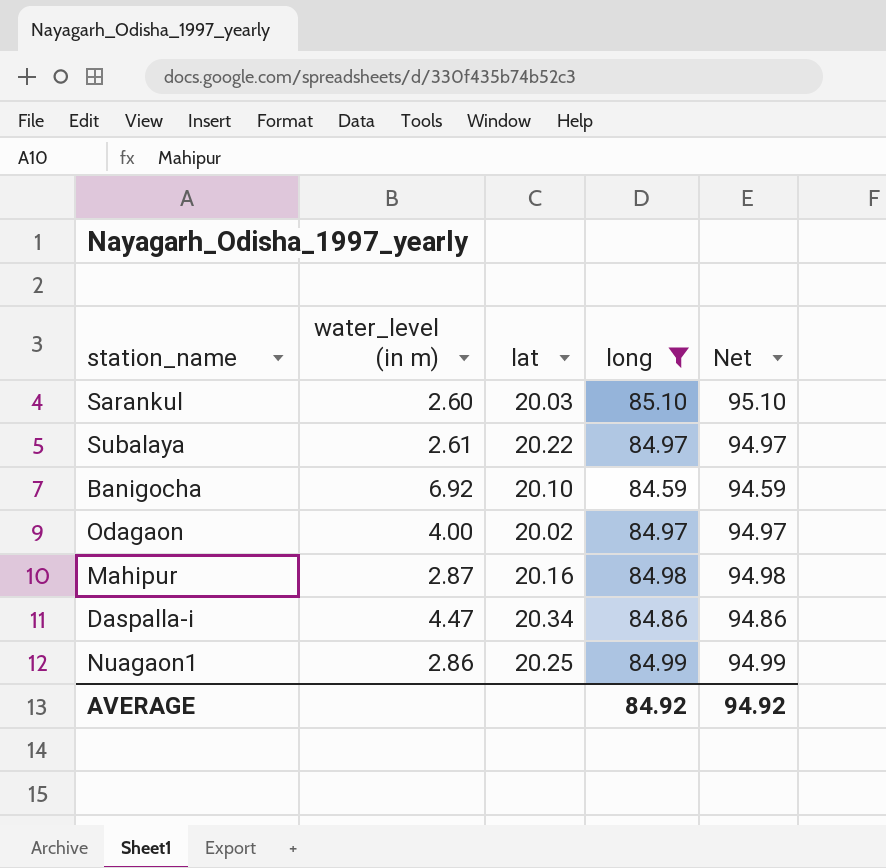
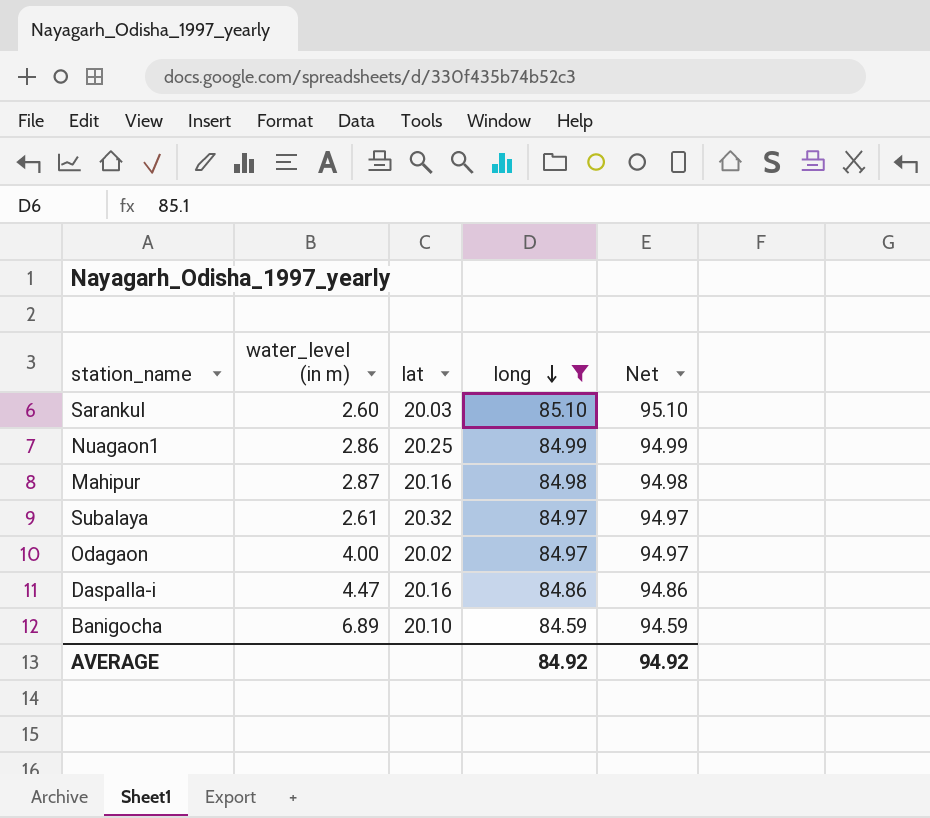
row order: none -> long descending
Subalaya | lat: 20.22 -> 20.32
Daspalla-i | lat: 20.34 -> 20.16
Banigocha | water_level (in m): 6.92 -> 6.89

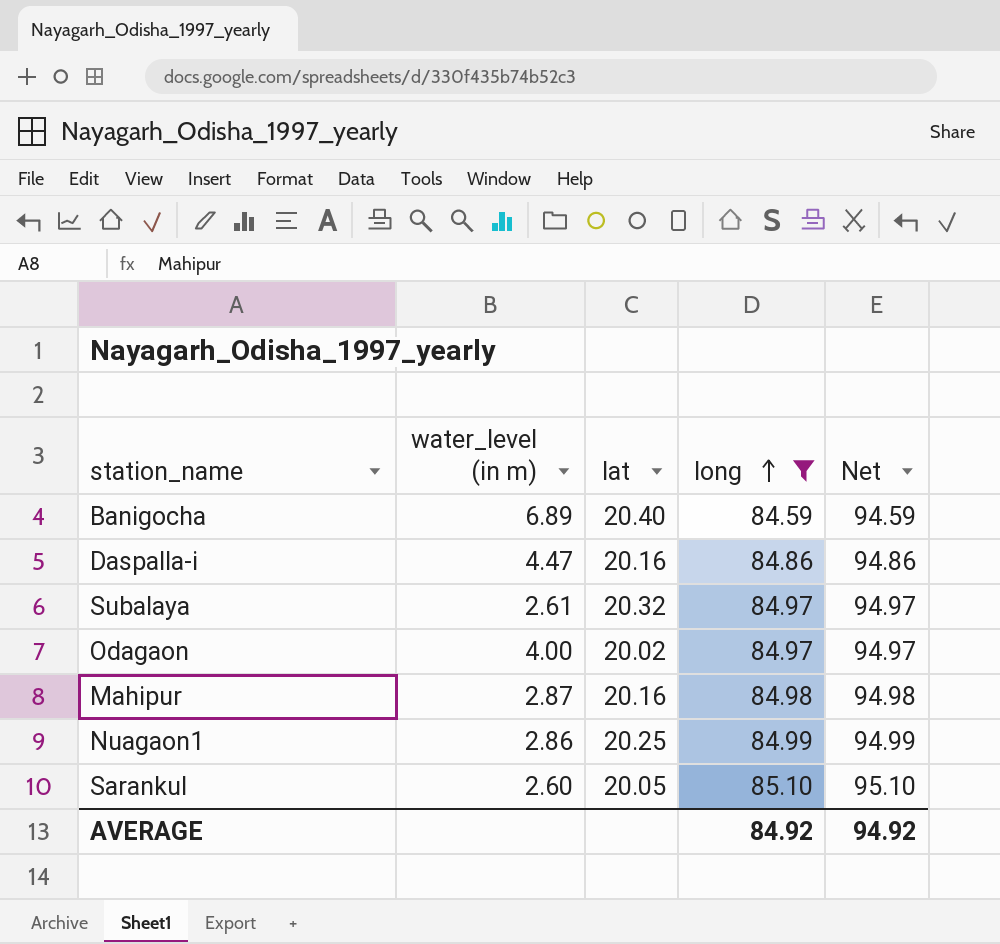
row order: long descending -> long ascending
Banigocha | lat: 20.10 -> 20.40
Sarankul | lat: 20.03 -> 20.05

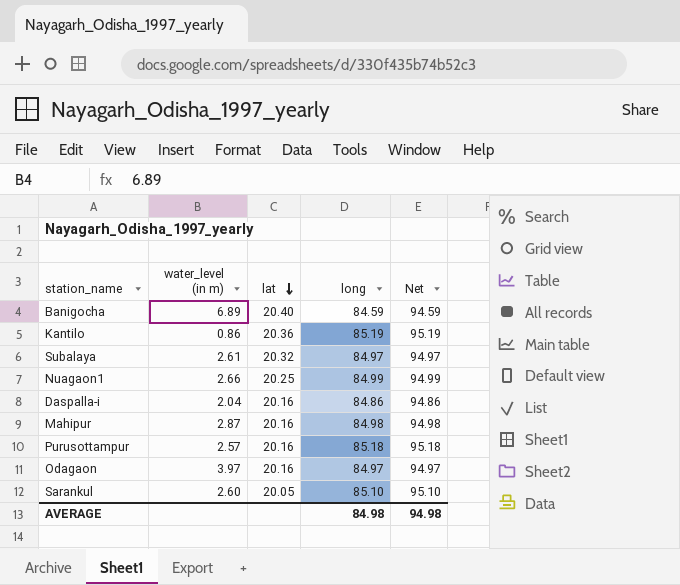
filter: long <= 85.10 -> none
row order: long ascending -> lat descending
Nuagaon1 | water_level (in m): 2.86 -> 2.66
Daspalla-i | water_level (in m): 4.47 -> 2.04
Odagaon | water_level (in m): 4.00 -> 3.97
Odagaon | lat: 20.02 -> 20.16
AVERAGE | long: 84.92 -> 84.98
AVERAGE | Net: 94.92 -> 94.98

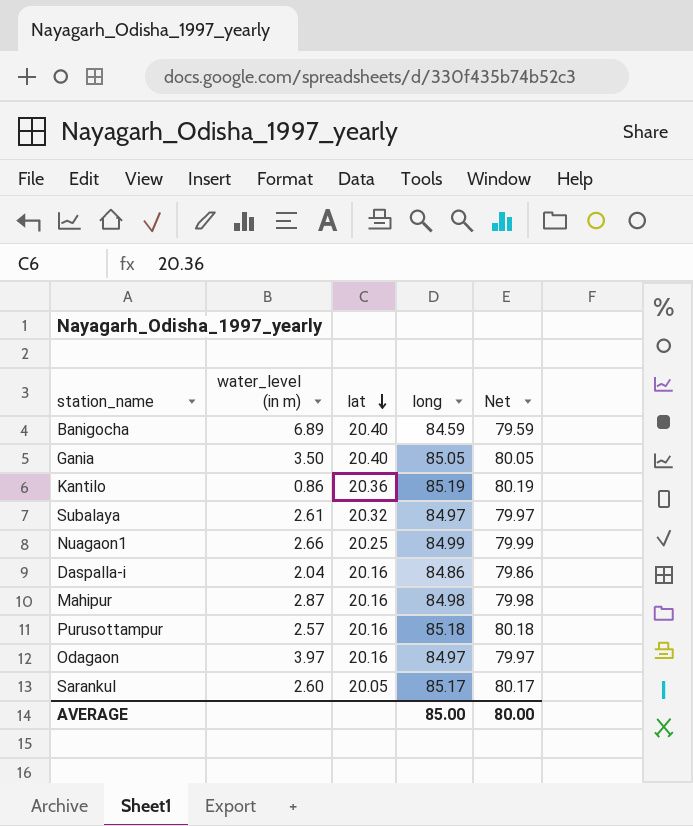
column Net | formula: [long] + 10 -> [long] - 5
row Gania: none -> 3.50 | 20.40 | 85.05 | 80.05
Sarankul | long: 85.10 -> 85.17
AVERAGE | long: 84.98 -> 85.00
AVERAGE | Net: 94.98 -> 80.00

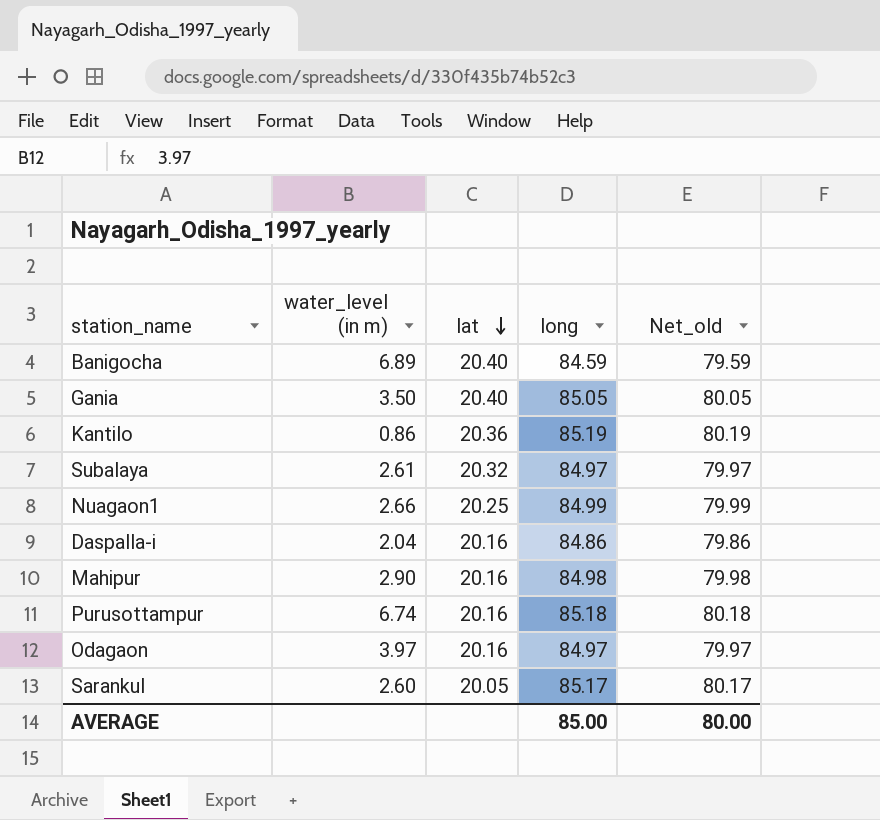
column name: Net -> Net_old
Mahipur | water_level (in m): 2.87 -> 2.90
Purusottampur | water_level (in m): 2.57 -> 6.74

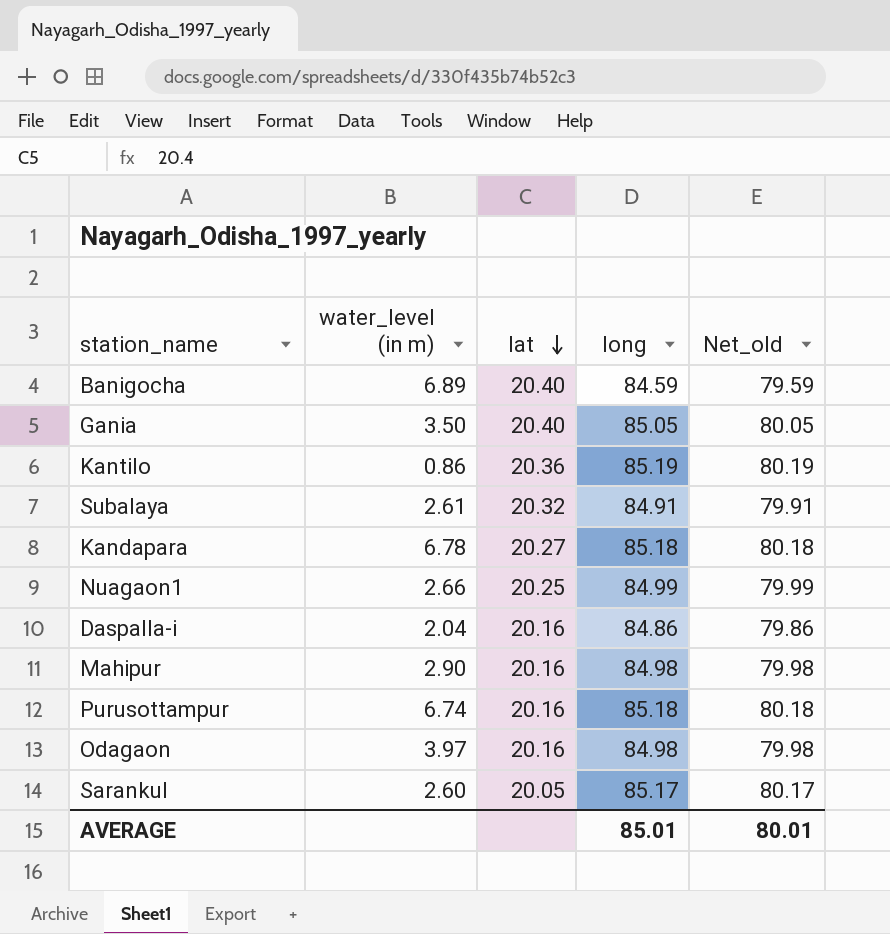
Subalaya | long: 84.97 -> 84.91
Subalaya | Net_old: 79.97 -> 79.91
row Kandapara: none -> 6.78 | 20.27 | 85.18 | 80.18
Odagaon | long: 84.97 -> 84.98
Odagaon | Net_old: 79.97 -> 79.98
AVERAGE | long: 85.00 -> 85.01
AVERAGE | Net_old: 80.00 -> 80.01

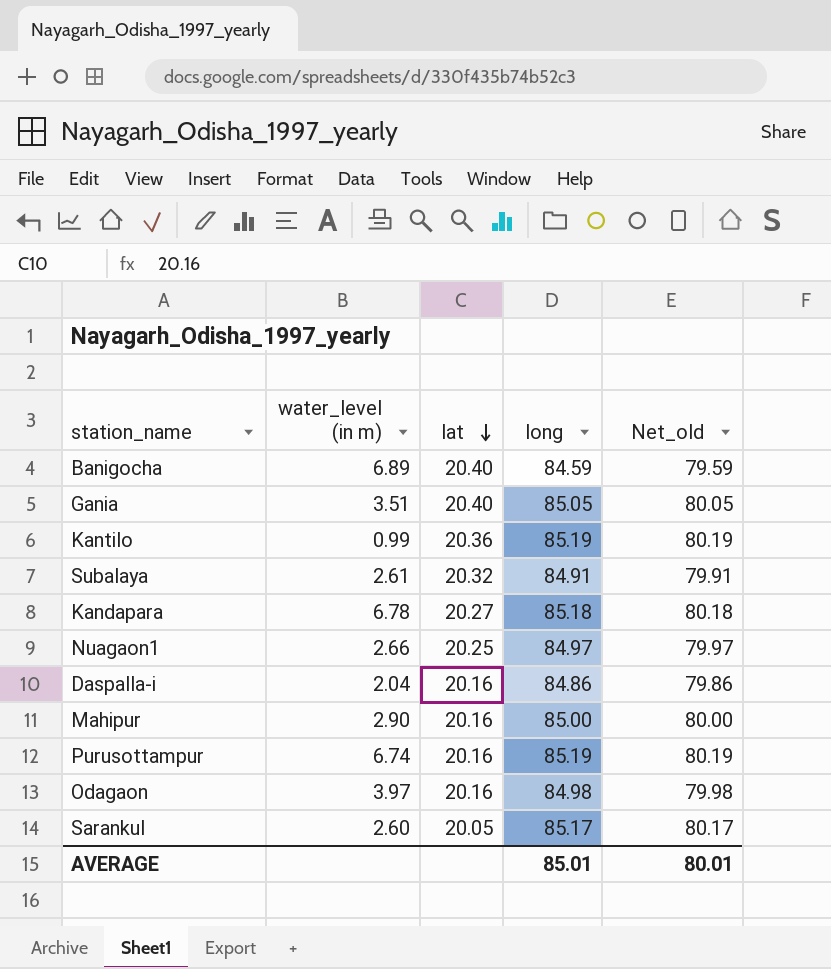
Gania | water_level (in m): 3.50 -> 3.51
Kantilo | water_level (in m): 0.86 -> 0.99
Nuagaon1 | long: 84.99 -> 84.97
Nuagaon1 | Net_old: 79.99 -> 79.97
Mahipur | long: 84.98 -> 85.00
Mahipur | Net_old: 79.98 -> 80.00
Purusottampur | long: 85.18 -> 85.19
Purusottampur | Net_old: 80.18 -> 80.19

